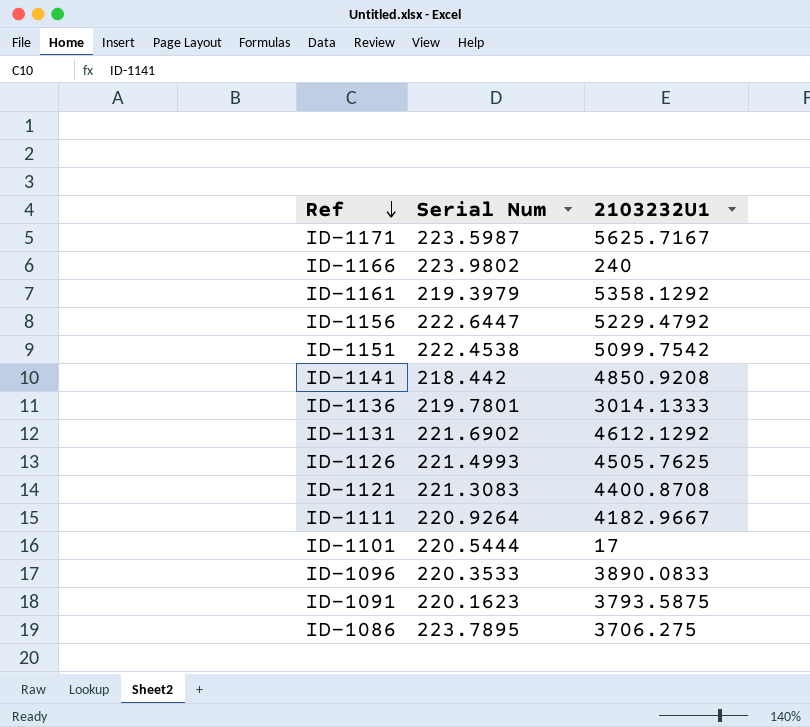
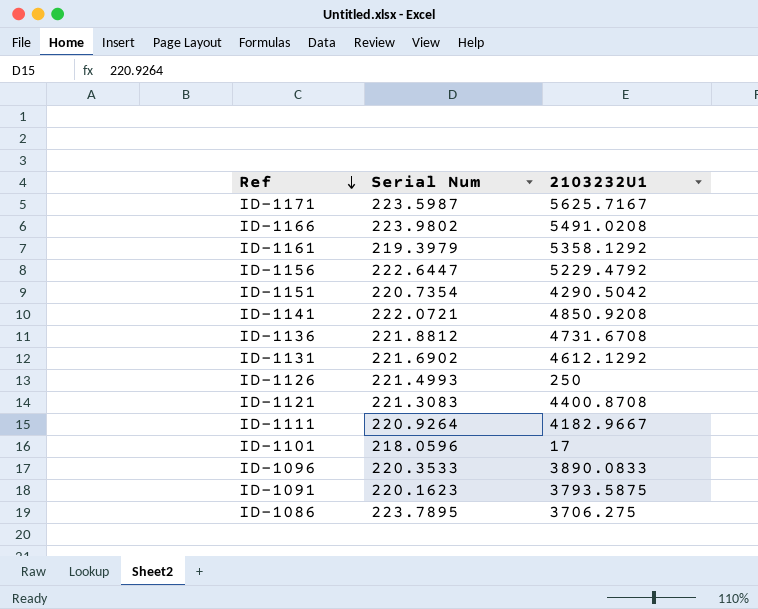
ID-1166 | 2103232U1: 240 -> 5491.0208
ID-1151 | Serial Num: 222.4538 -> 220.7354
ID-1151 | 2103232U1: 5099.7542 -> 4290.5042
ID-1141 | Serial Num: 218.442 -> 222.0721
ID-1136 | Serial Num: 219.7801 -> 221.8812
ID-1136 | 2103232U1: 3014.1333 -> 4731.6708
ID-1126 | 2103232U1: 4505.7625 -> 250
ID-1101 | Serial Num: 220.5444 -> 218.0596

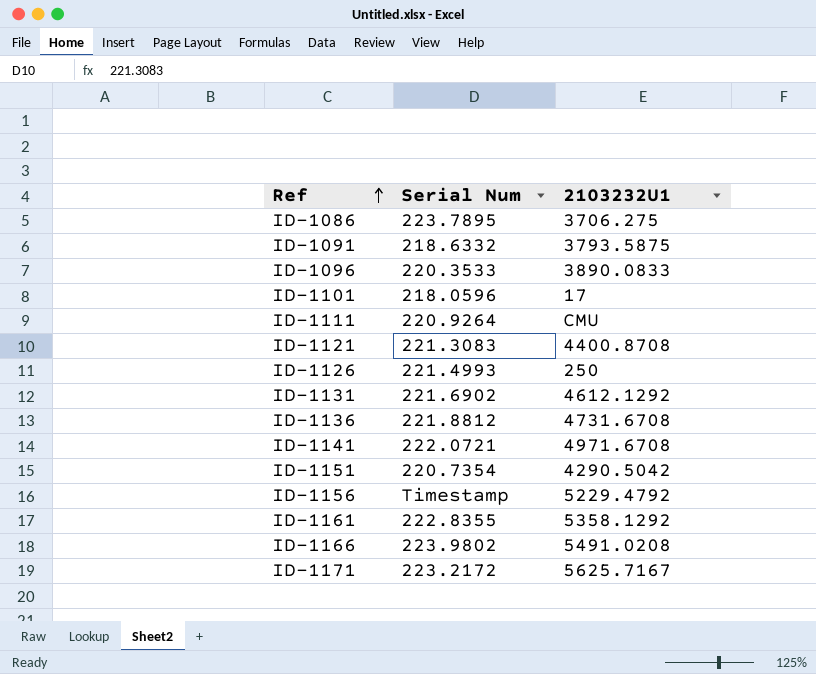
row order: Ref descending -> Ref ascending
ID-1091 | Serial Num: 220.1623 -> 218.6332
ID-1111 | 2103232U1: 4182.9667 -> CMU
ID-1141 | 2103232U1: 4850.9208 -> 4971.6708
ID-1156 | Serial Num: 222.6447 -> Timestamp
ID-1161 | Serial Num: 219.3979 -> 222.8355
ID-1171 | Serial Num: 223.5987 -> 223.2172

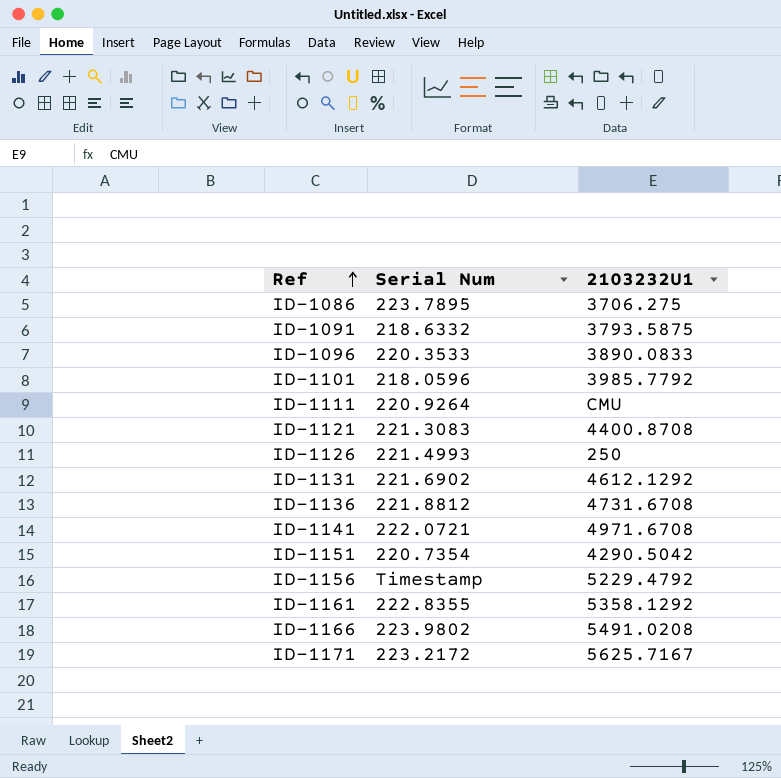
ID-1101 | 2103232U1: 17 -> 3985.7792

